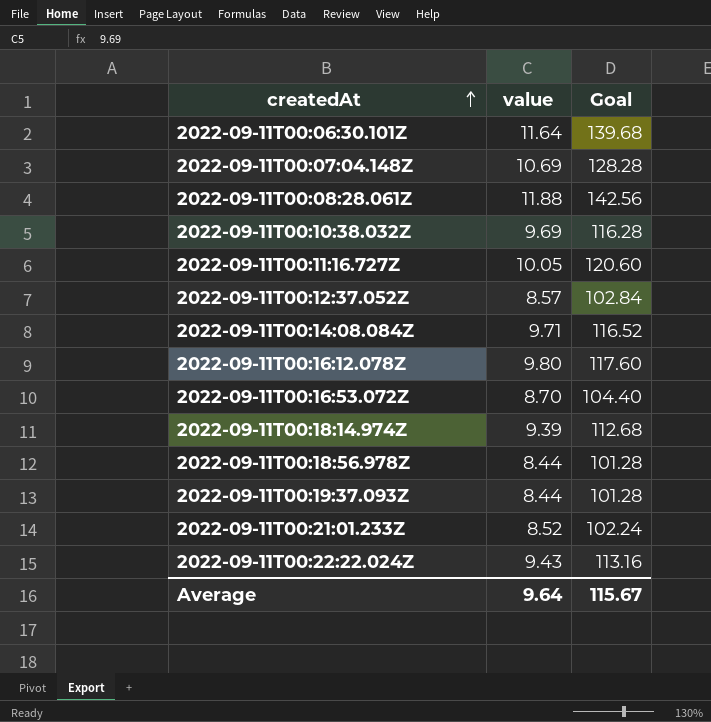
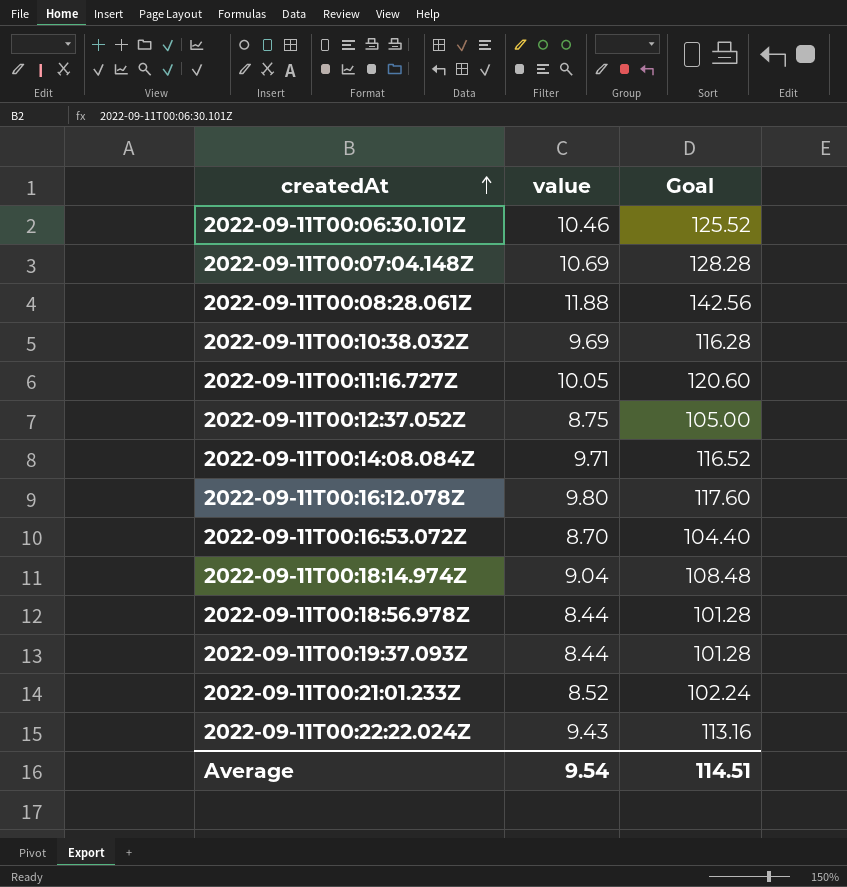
2022-09-11T00:06:30.101Z | value: 11.64 -> 10.46
2022-09-11T00:06:30.101Z | Goal: 139.68 -> 125.52
2022-09-11T00:12:37.052Z | value: 8.57 -> 8.75
2022-09-11T00:12:37.052Z | Goal: 102.84 -> 105.00
2022-09-11T00:18:14.974Z | value: 9.39 -> 9.04
2022-09-11T00:18:14.974Z | Goal: 112.68 -> 108.48
Average | value: 9.64 -> 9.54
Average | Goal: 115.67 -> 114.51

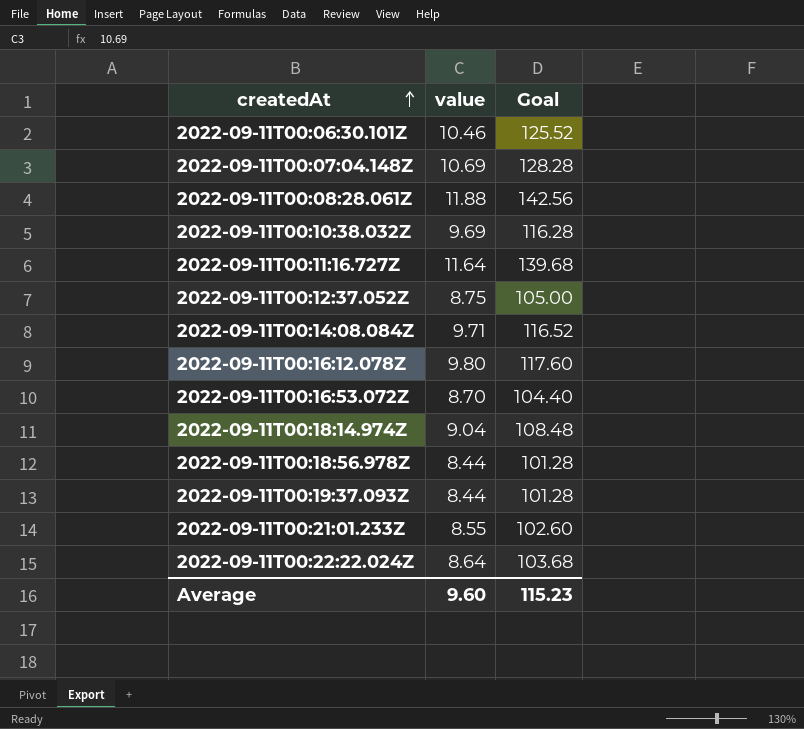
2022-09-11T00:11:16.727Z | value: 10.05 -> 11.64
2022-09-11T00:11:16.727Z | Goal: 120.60 -> 139.68
2022-09-11T00:21:01.233Z | value: 8.52 -> 8.55
2022-09-11T00:21:01.233Z | Goal: 102.24 -> 102.60
2022-09-11T00:22:22.024Z | value: 9.43 -> 8.64
2022-09-11T00:22:22.024Z | Goal: 113.16 -> 103.68
Average | value: 9.54 -> 9.60
Average | Goal: 114.51 -> 115.23

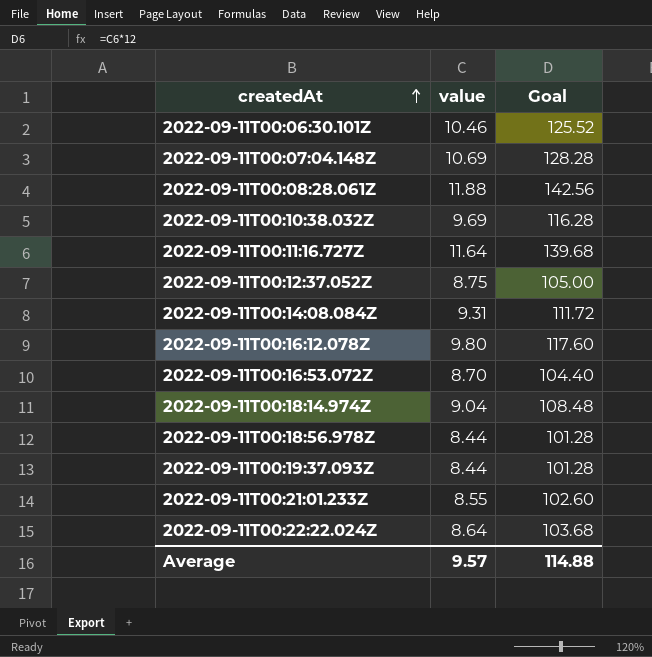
2022-09-11T00:14:08.084Z | value: 9.71 -> 9.31
2022-09-11T00:14:08.084Z | Goal: 116.52 -> 111.72
Average | value: 9.60 -> 9.57
Average | Goal: 115.23 -> 114.88

